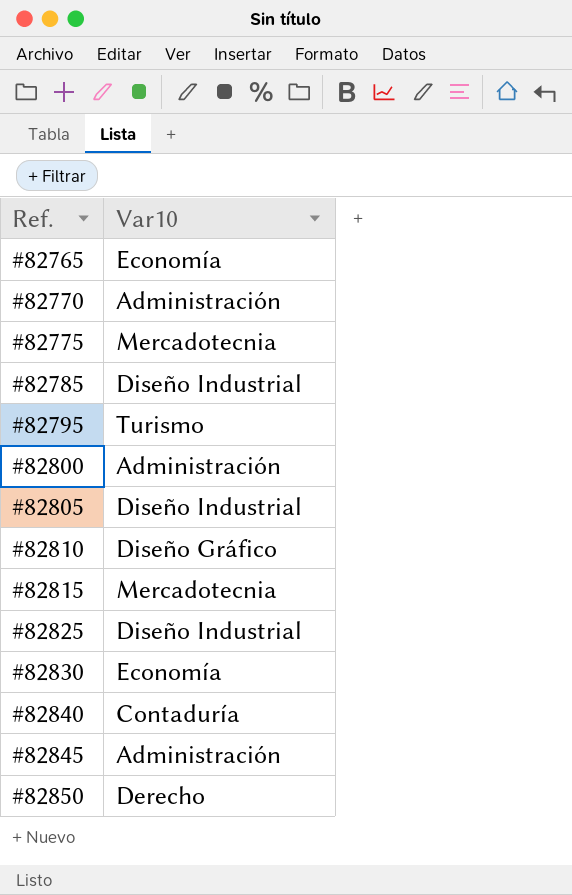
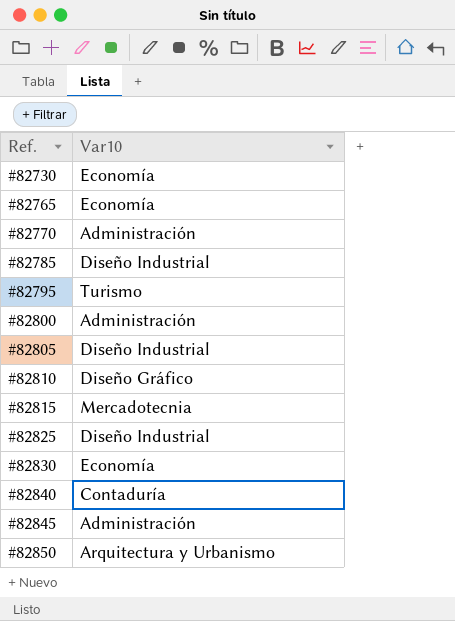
row #82775: Mercadotecnia -> none
row #82730: none -> Economía
#82850 | Var10: Derecho -> Arquitectura y Urbanismo

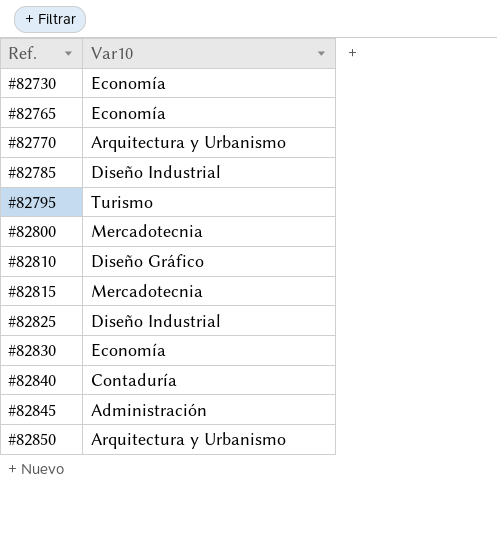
row #82805: Diseño Industrial -> none
#82770 | Var10: Administración -> Arquitectura y Urbanismo
#82800 | Var10: Administración -> Mercadotecnia

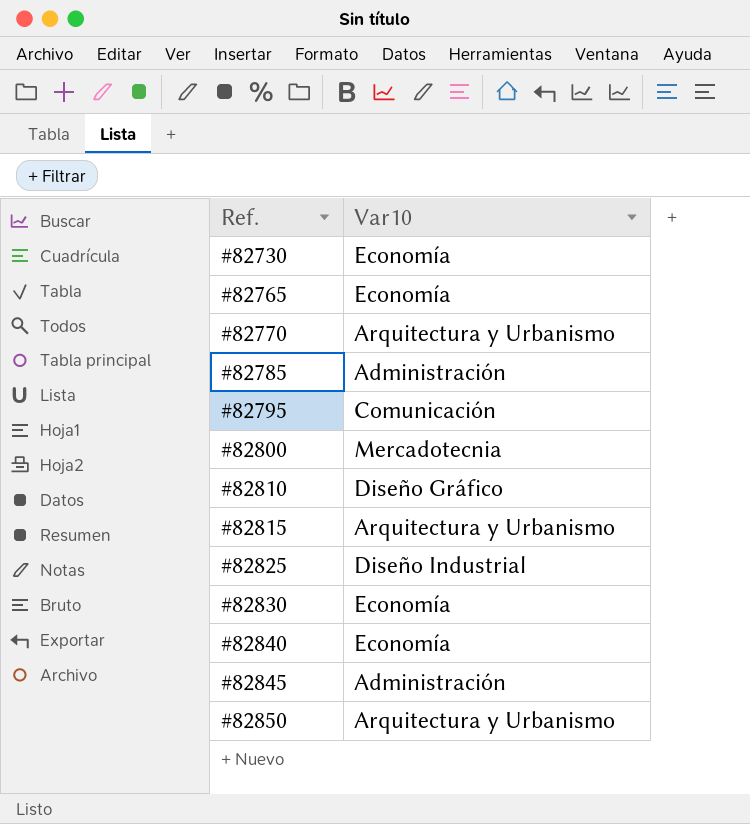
#82785 | Var10: Diseño Industrial -> Administración
#82795 | Var10: Turismo -> Comunicación
#82815 | Var10: Mercadotecnia -> Arquitectura y Urbanismo
#82840 | Var10: Contaduría -> Economía

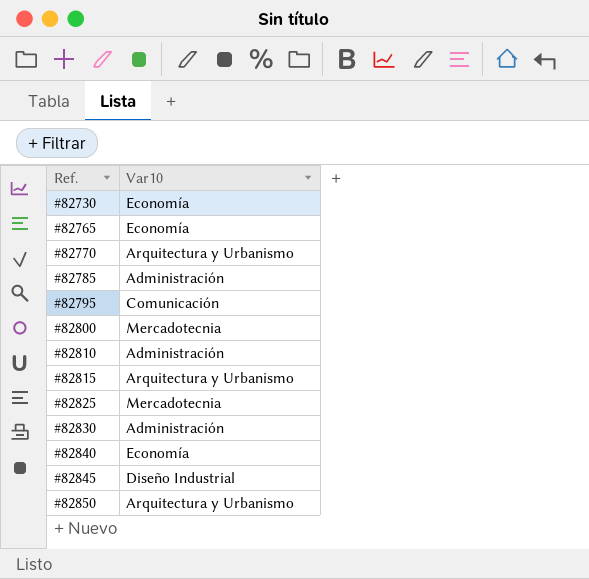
#82810 | Var10: Diseño Gráfico -> Administración
#82825 | Var10: Diseño Industrial -> Mercadotecnia
#82830 | Var10: Economía -> Administración
#82845 | Var10: Administración -> Diseño Industrial

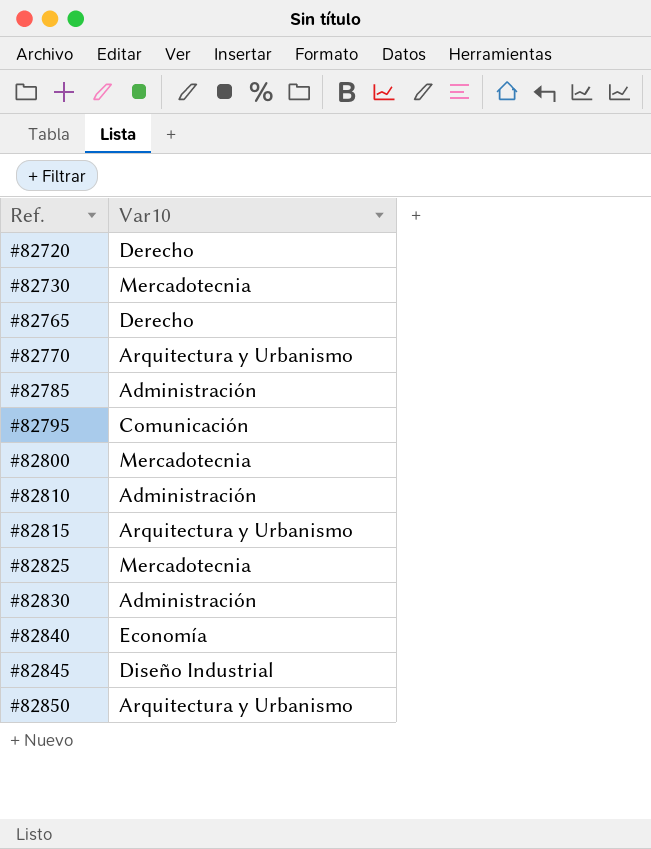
row #82720: none -> Derecho
#82730 | Var10: Economía -> Mercadotecnia
#82765 | Var10: Economía -> Derecho

